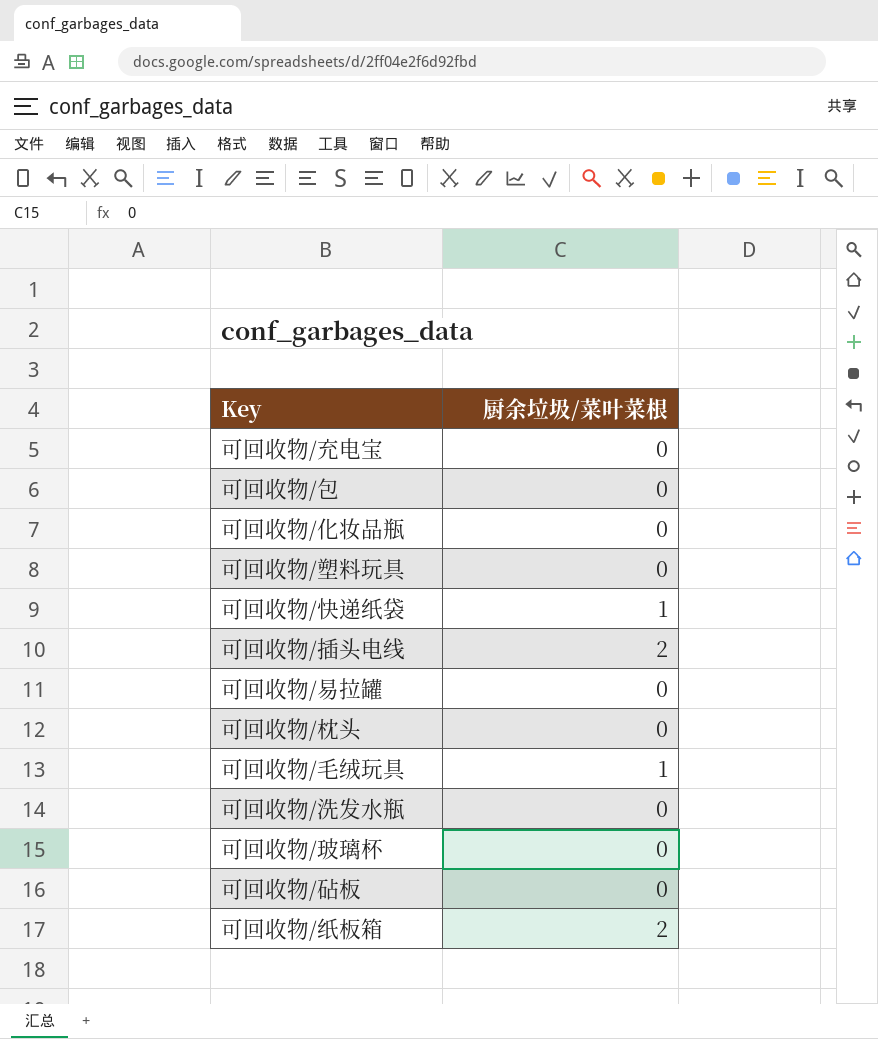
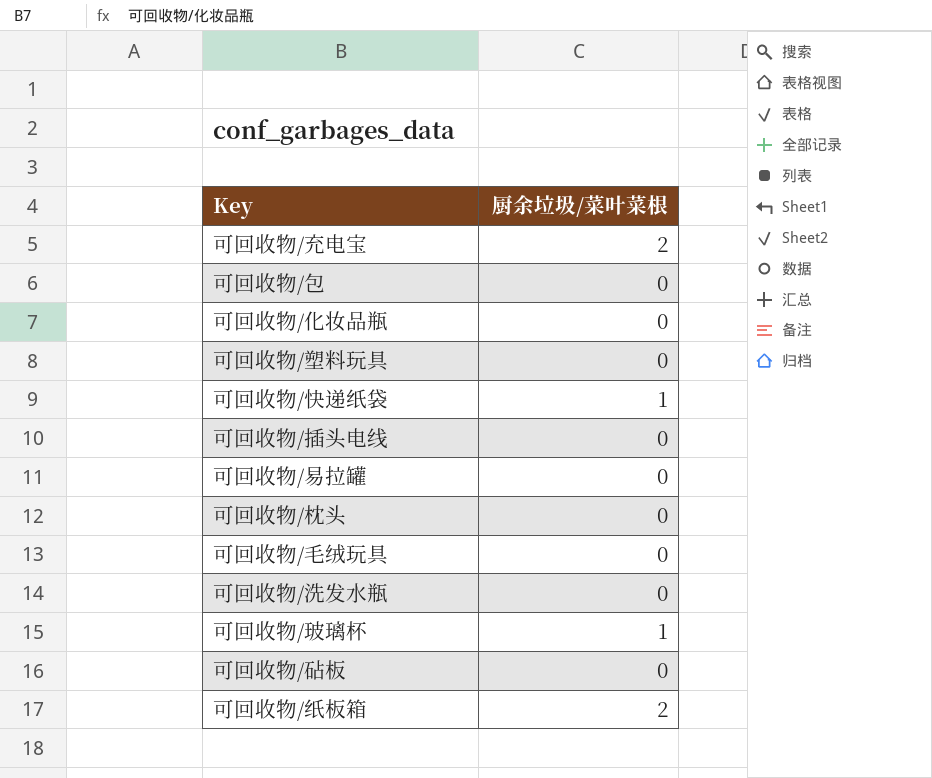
可回收物/充电宝 | 厨余垃圾/菜叶菜根: 0 -> 2
可回收物/插头电线 | 厨余垃圾/菜叶菜根: 2 -> 0
可回收物/毛绒玩具 | 厨余垃圾/菜叶菜根: 1 -> 0
可回收物/玻璃杯 | 厨余垃圾/菜叶菜根: 0 -> 1

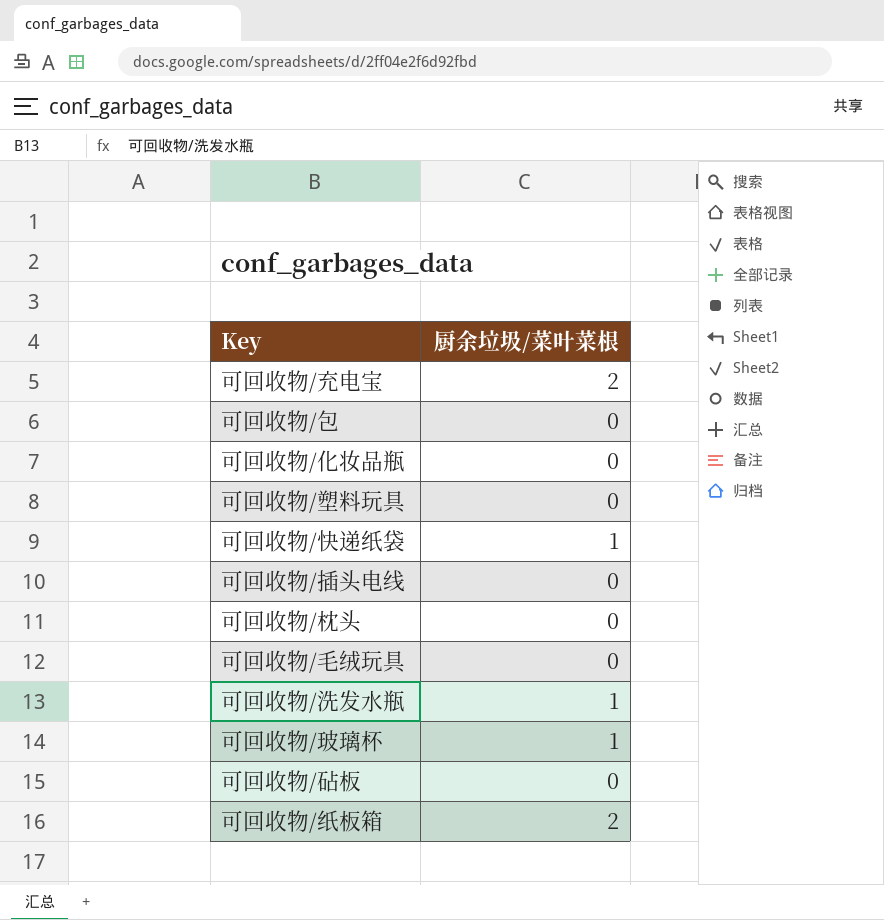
row 可回收物/易拉罐: 0 -> none
可回收物/洗发水瓶 | 厨余垃圾/菜叶菜根: 0 -> 1

